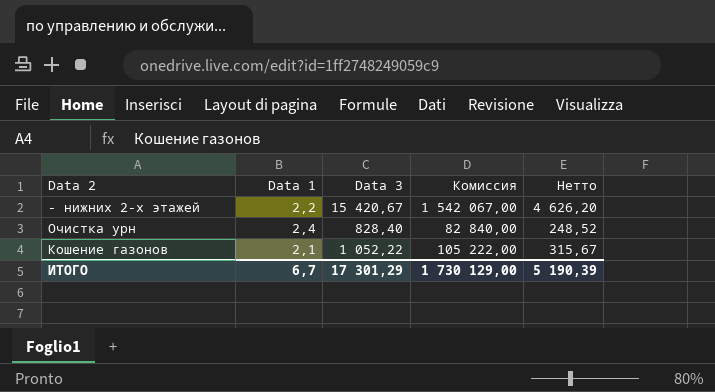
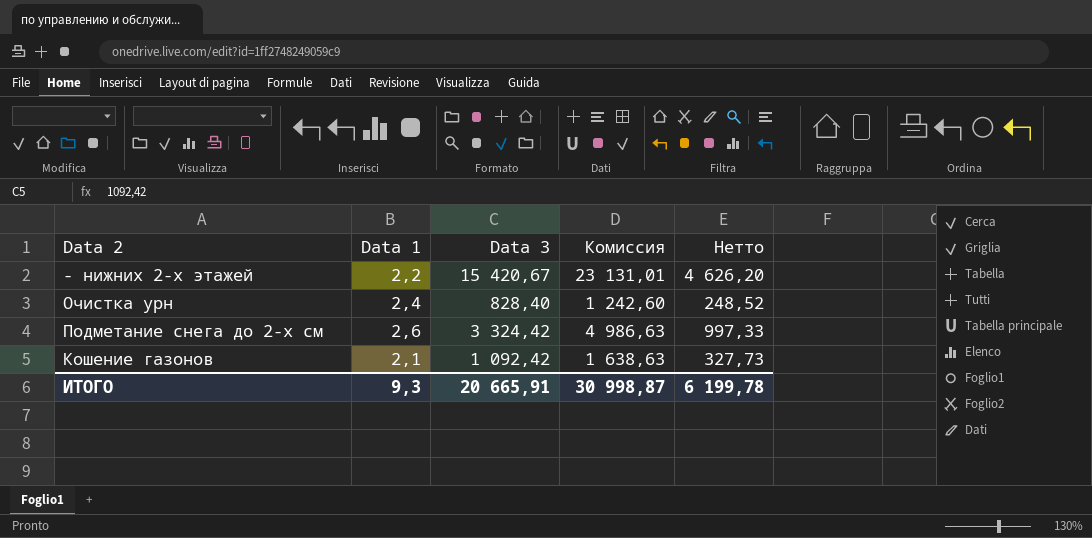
column Комиссия | formula: [Data 3] * 100 -> [Data 3] * 1,5
row Подметание снега до 2-х см: none -> 2,6 | 3 324,42 | 4 986,63 | 997,33
Кошение газонов | Data 3: 1 052,22 -> 1 092,42
Кошение газонов | Нетто: 315,67 -> 327,73
ИТОГО | Data 1: 6,7 -> 9,3
ИТОГО | Data 3: 17 301,29 -> 20 665,91
ИТОГО | Комиссия: 1 730 129,00 -> 30 998,87
ИТОГО | Нетто: 5 190,39 -> 6 199,78

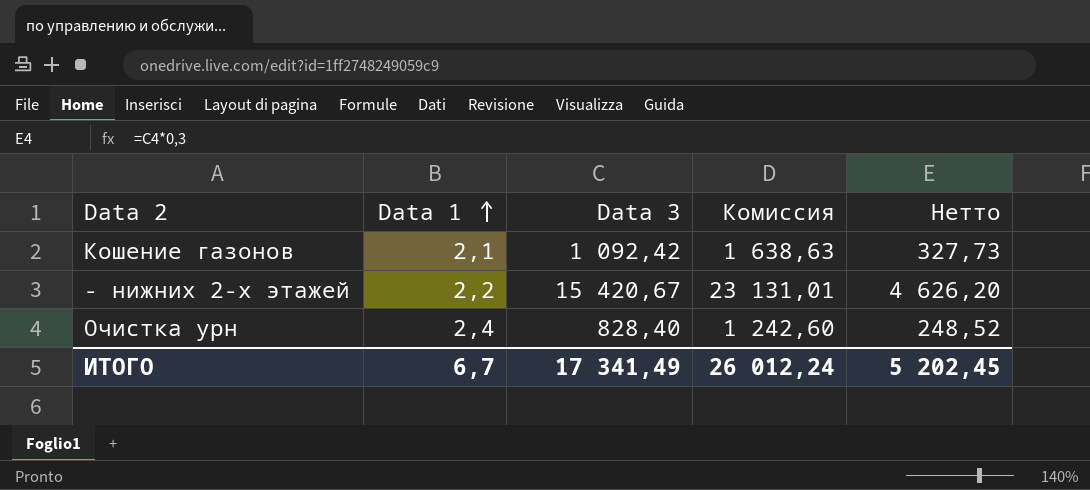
row order: none -> Data 1 ascending
row Подметание снега до 2-х см: 2,6 | 3 324,42 | 4 986,63 | 997,33 -> none
ИТОГО | Data 1: 9,3 -> 6,7
ИТОГО | Data 3: 20 665,91 -> 17 341,49
ИТОГО | Комиссия: 30 998,87 -> 26 012,24
ИТОГО | Нетто: 6 199,78 -> 5 202,45

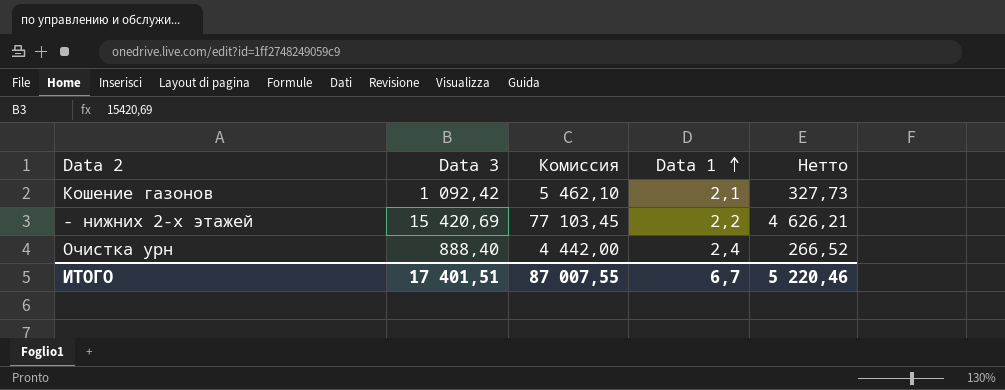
column Комиссия | formula: [Data 3] * 1,5 -> [Data 3] * 5
column Data 1 | position: 2 -> 4
- нижних 2-х этажей | Data 3: 15 420,67 -> 15 420,69
- нижних 2-х этажей | Нетто: 4 626,20 -> 4 626,21
Очистка урн | Data 3: 828,40 -> 888,40
Очистка урн | Нетто: 248,52 -> 266,52
ИТОГО | Data 3: 17 341,49 -> 17 401,51
ИТОГО | Комиссия: 26 012,24 -> 87 007,55
ИТОГО | Нетто: 5 202,45 -> 5 220,46

